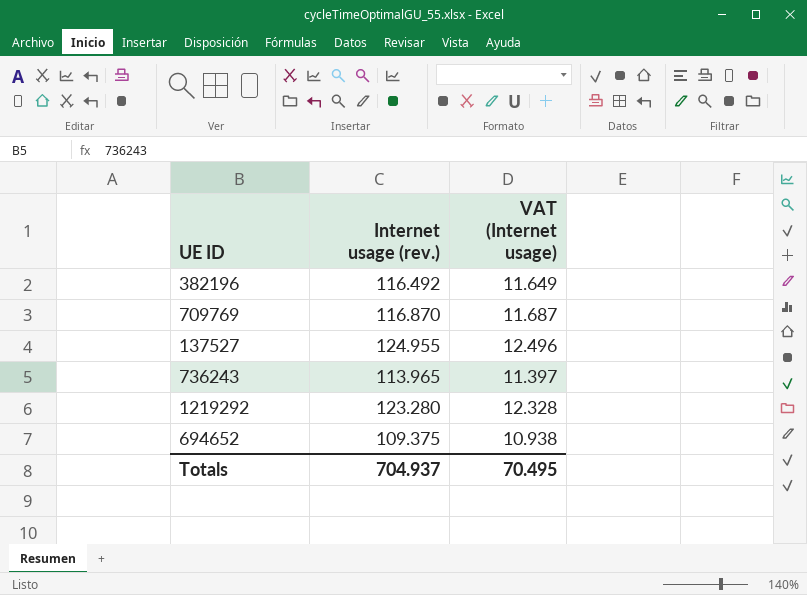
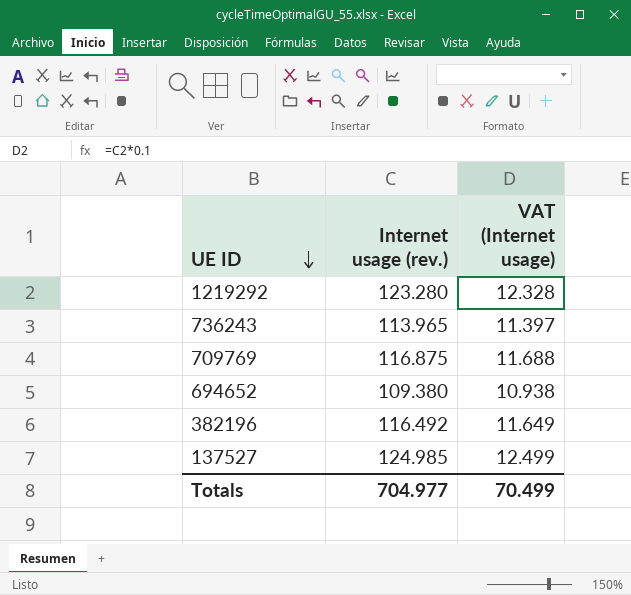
row order: none -> UE ID descending
709769 | Internet usage (rev.): 116.870 -> 116.875
709769 | VAT (Internet usage): 11.687 -> 11.688
694652 | Internet usage (rev.): 109.375 -> 109.380
137527 | Internet usage (rev.): 124.955 -> 124.985
137527 | VAT (Internet usage): 12.496 -> 12.499
Totals | Internet usage (rev.): 704.937 -> 704.977
Totals | VAT (Internet usage): 70.495 -> 70.499

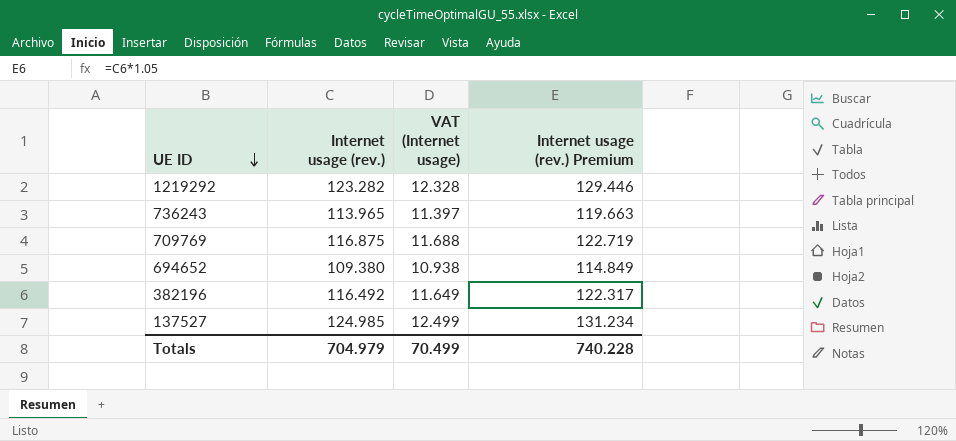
column Internet usage (rev.) Premium | formula: none -> [Internet usage (rev.)] * 1.05
1219292 | Internet usage (rev.): 123.280 -> 123.282
Totals | Internet usage (rev.): 704.977 -> 704.979

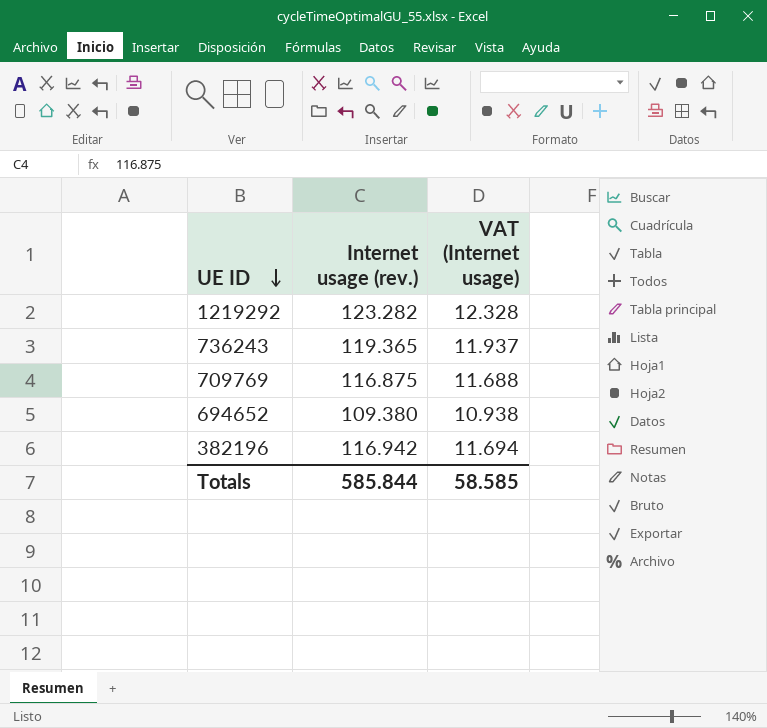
column Internet usage (rev.) Premium | formula: [Internet usage (rev.)] * 1.05 -> none
row 137527: 124.985 | 12.499 | 131.234 -> none
736243 | Internet usage (rev.): 113.965 -> 119.365
736243 | VAT (Internet usage): 11.397 -> 11.937
382196 | Internet usage (rev.): 116.492 -> 116.942
382196 | VAT (Internet usage): 11.649 -> 11.694
Totals | Internet usage (rev.): 704.979 -> 585.844
Totals | VAT (Internet usage): 70.499 -> 58.585

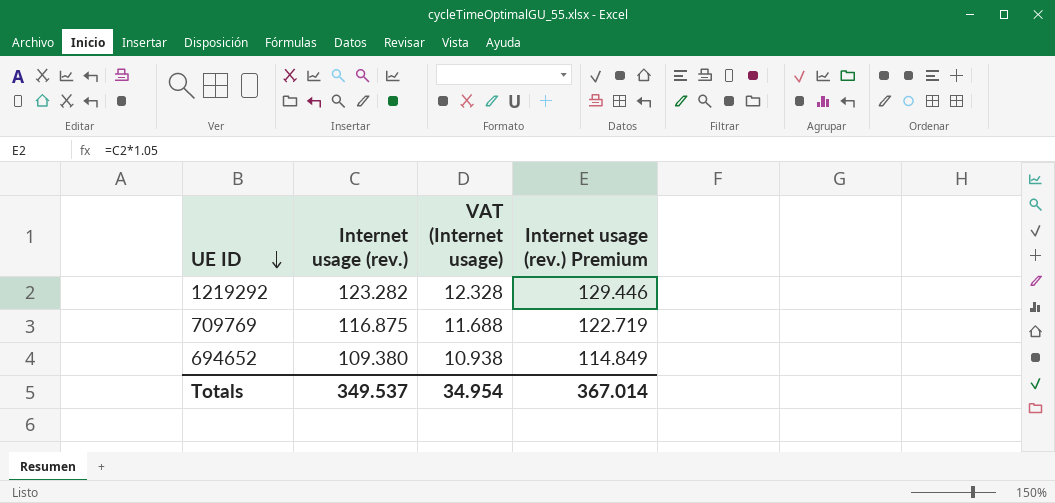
column Internet usage (rev.) Premium | formula: none -> [Internet usage (rev.)] * 1.05
row 736243: 119.365 | 11.937 -> none
row 382196: 116.942 | 11.694 -> none
Totals | Internet usage (rev.): 585.844 -> 349.537
Totals | VAT (Internet usage): 58.585 -> 34.954

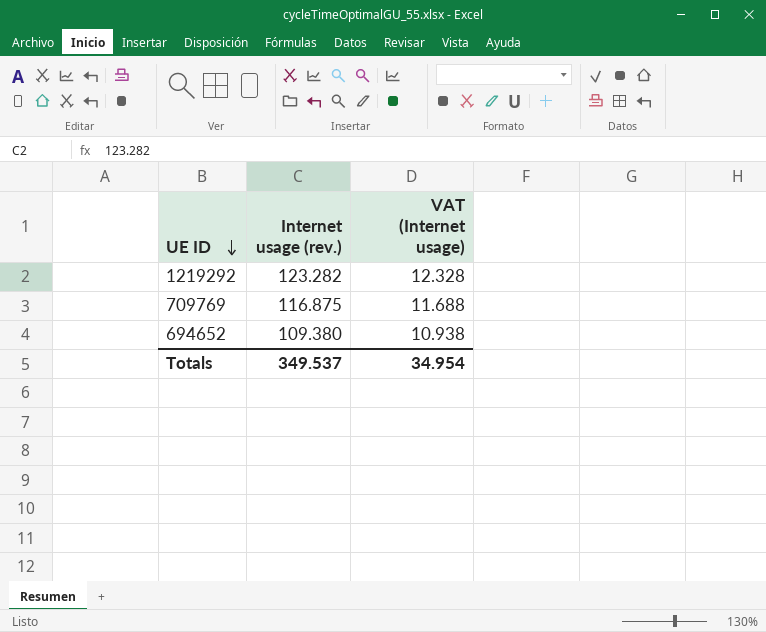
column Internet usage (rev.) Premium | formula: [Internet usage (rev.)] * 1.05 -> none

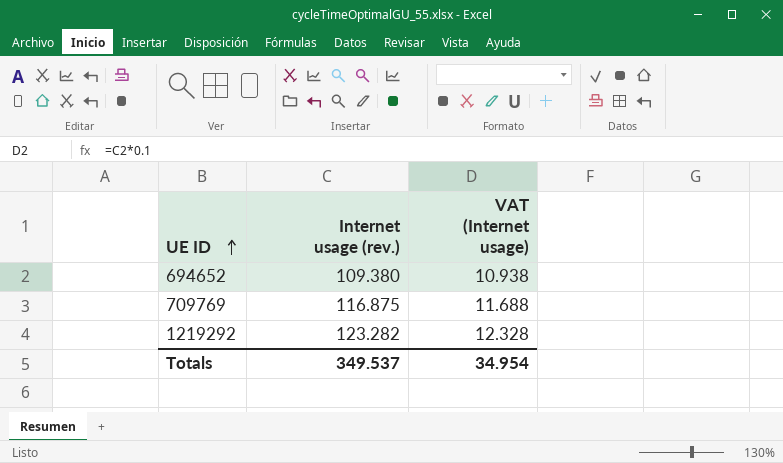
row order: UE ID descending -> UE ID ascending

